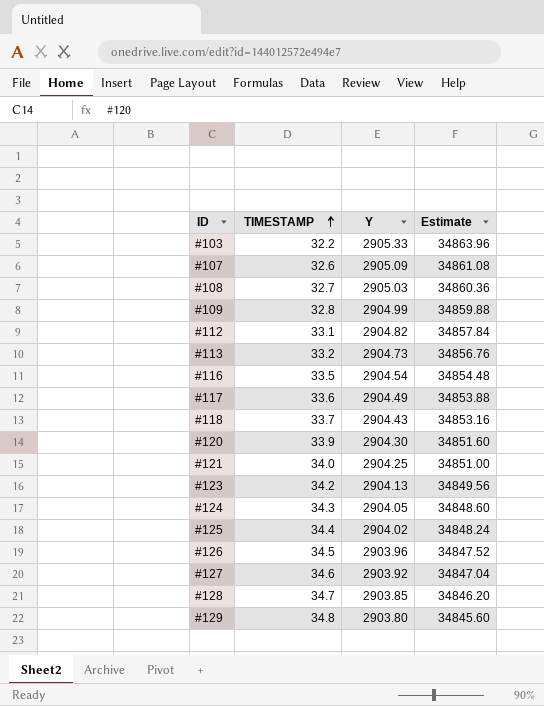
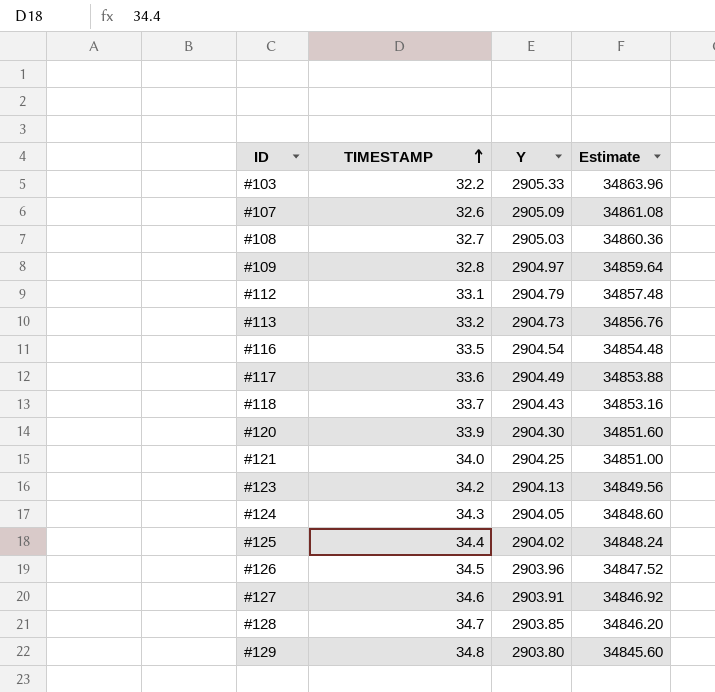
#109 | Y: 2904.99 -> 2904.97
#109 | Estimate: 34859.88 -> 34859.64
#112 | Y: 2904.82 -> 2904.79
#112 | Estimate: 34857.84 -> 34857.48
#127 | Y: 2903.92 -> 2903.91
#127 | Estimate: 34847.04 -> 34846.92

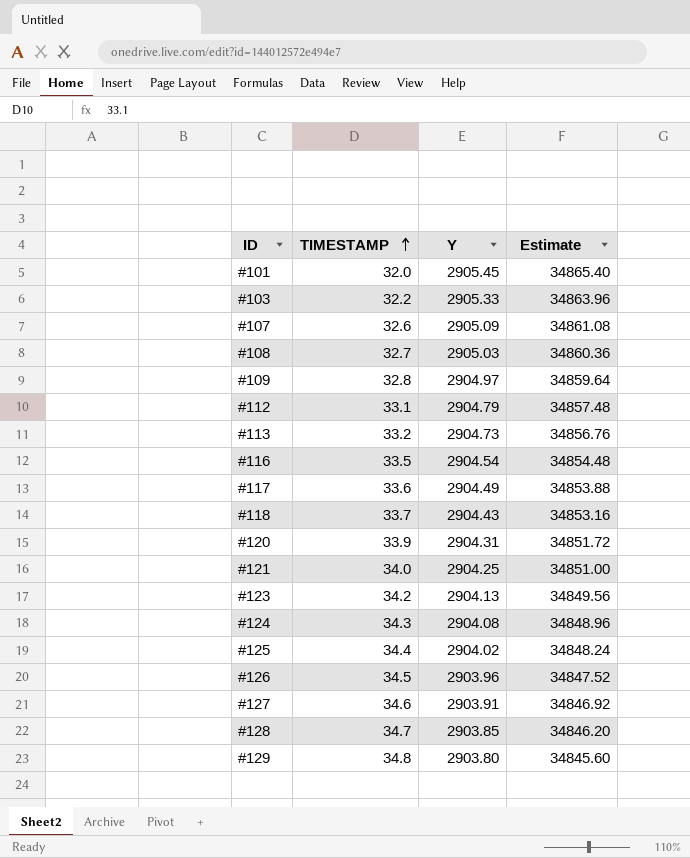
row #101: none -> 32.0 | 2905.45 | 34865.40
#120 | Y: 2904.30 -> 2904.31
#120 | Estimate: 34851.60 -> 34851.72
#124 | Y: 2904.05 -> 2904.08
#124 | Estimate: 34848.60 -> 34848.96

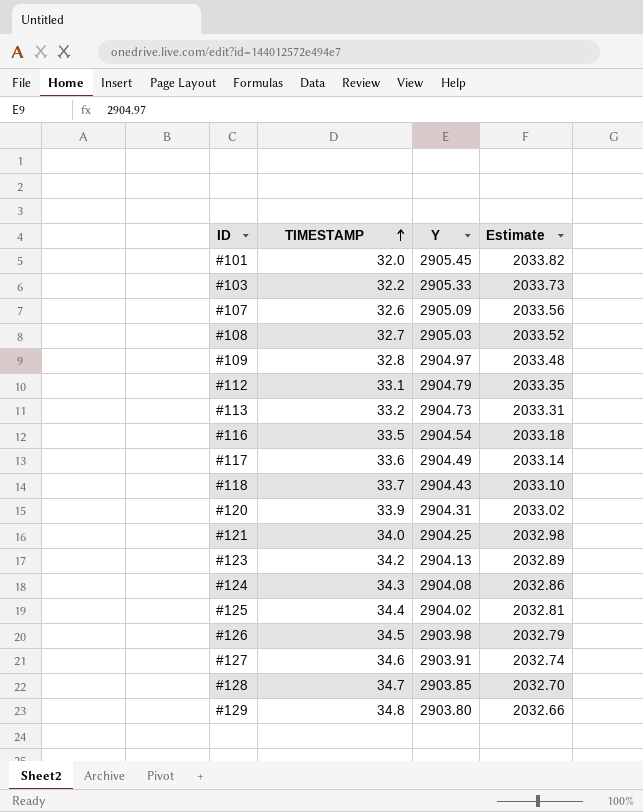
column Estimate | formula: [Y] * 12 -> [Y] * 0.7
#126 | Y: 2903.96 -> 2903.98

